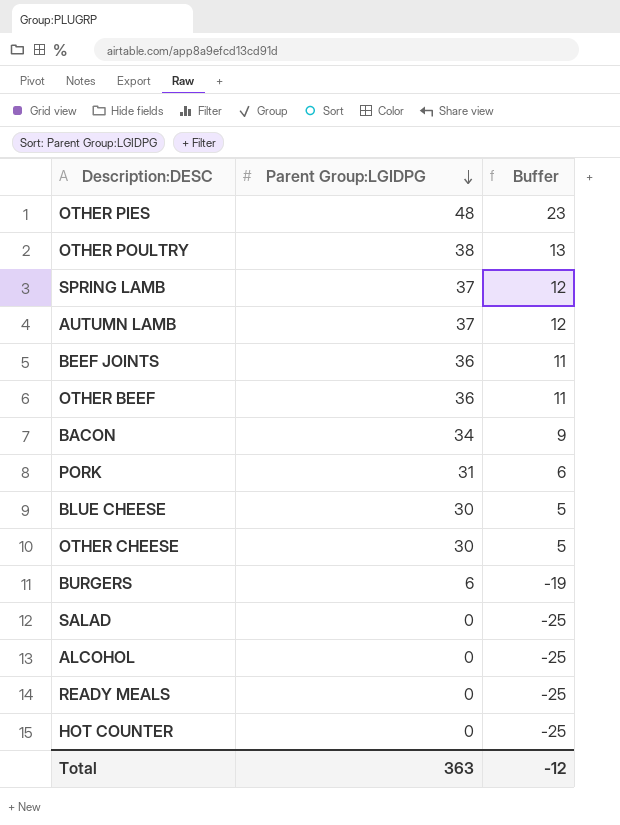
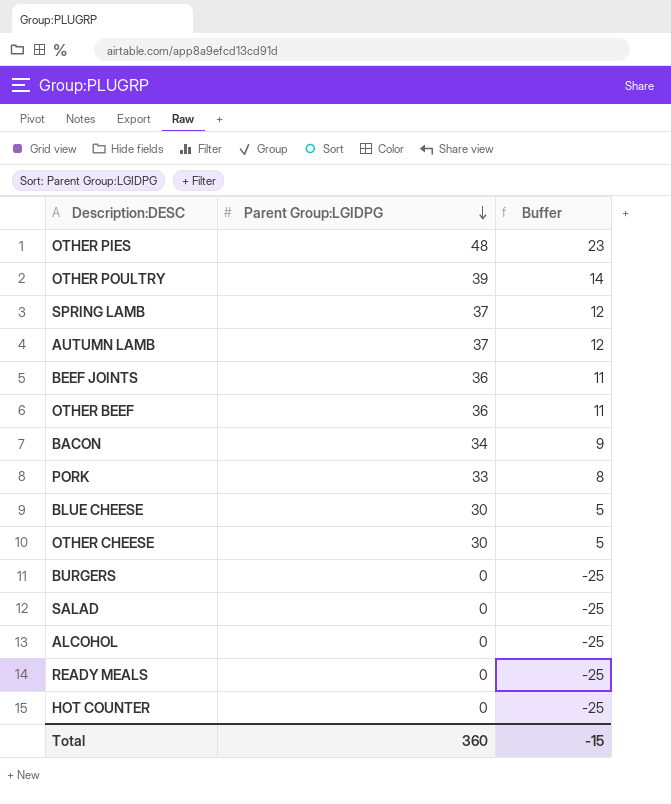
OTHER POULTRY | Parent Group:LGIDPG: 38 -> 39
OTHER POULTRY | Buffer: 13 -> 14
PORK | Parent Group:LGIDPG: 31 -> 33
PORK | Buffer: 6 -> 8
BURGERS | Parent Group:LGIDPG: 6 -> 0
BURGERS | Buffer: -19 -> -25
Total | Parent Group:LGIDPG: 363 -> 360
Total | Buffer: -12 -> -15

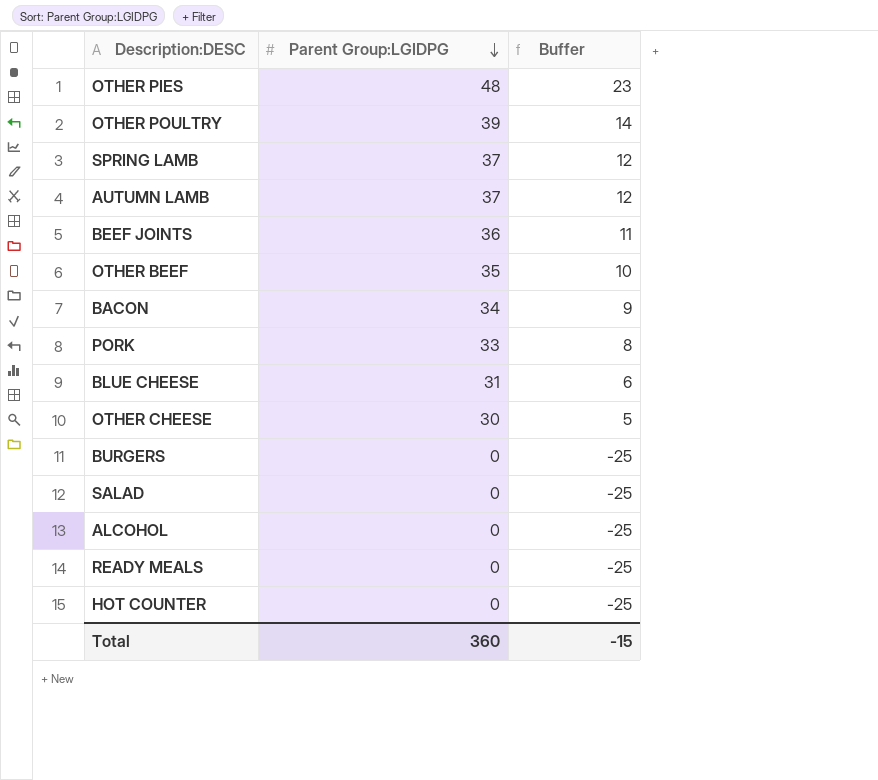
OTHER BEEF | Parent Group:LGIDPG: 36 -> 35
OTHER BEEF | Buffer: 11 -> 10
BLUE CHEESE | Parent Group:LGIDPG: 30 -> 31
BLUE CHEESE | Buffer: 5 -> 6

